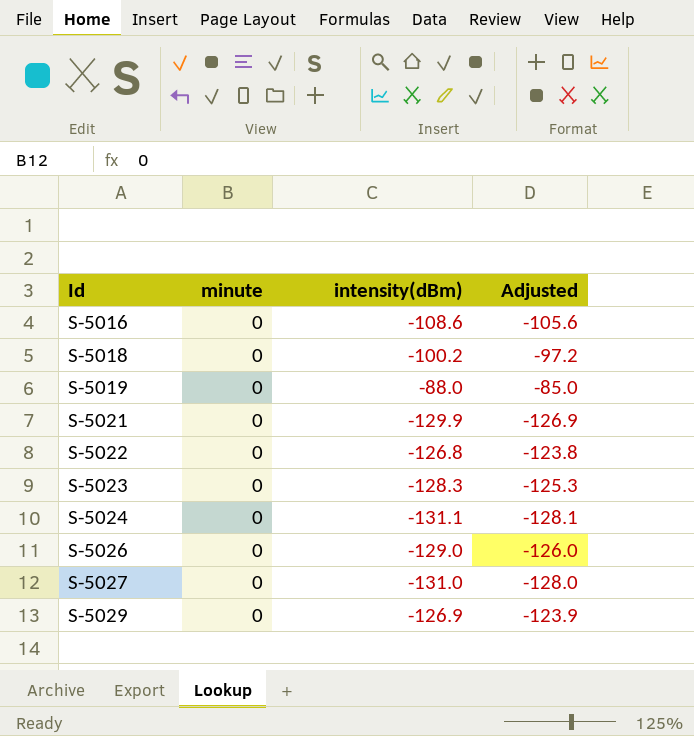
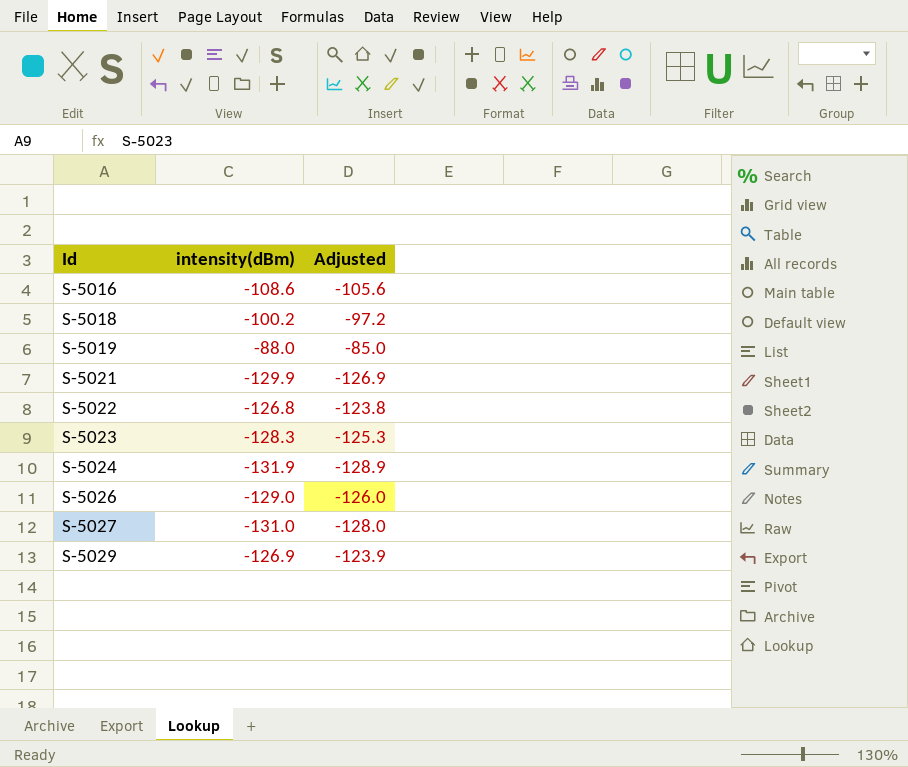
column minute | position: 2 -> none
S-5024 | intensity(dBm): -131.1 -> -131.9
S-5024 | Adjusted: -128.1 -> -128.9

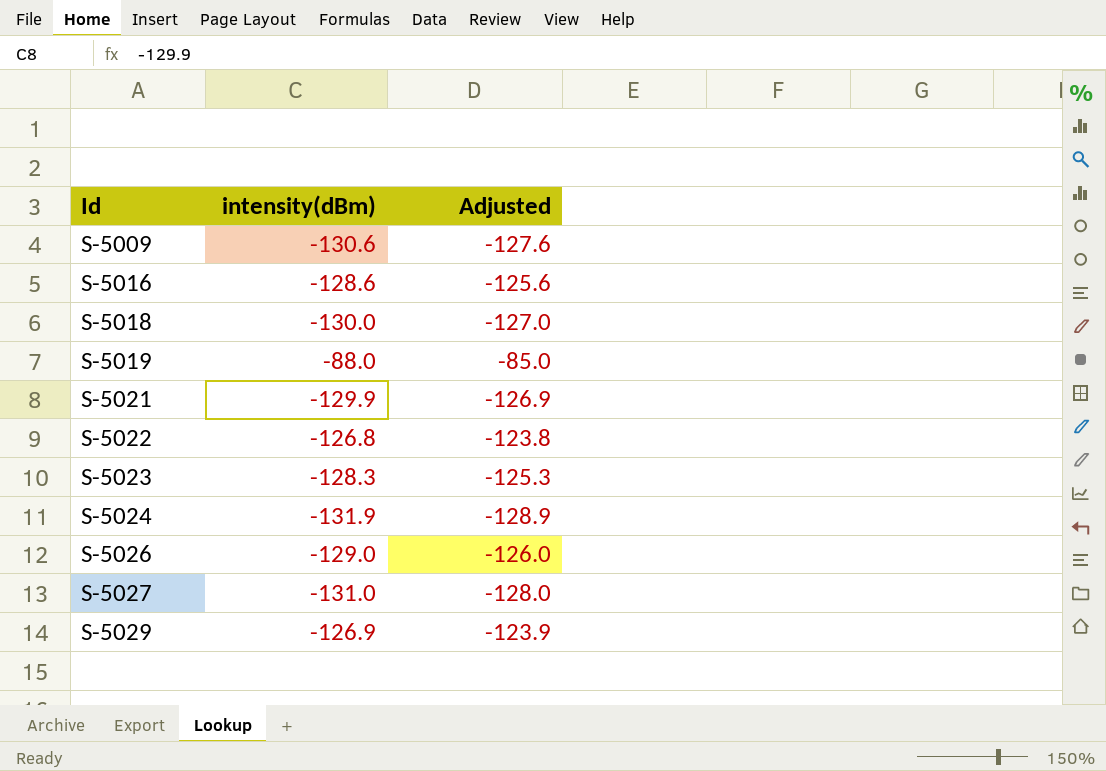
row S-5009: none -> -130.6 | -127.6
S-5016 | intensity(dBm): -108.6 -> -128.6
S-5016 | Adjusted: -105.6 -> -125.6
S-5018 | intensity(dBm): -100.2 -> -130.0
S-5018 | Adjusted: -97.2 -> -127.0

